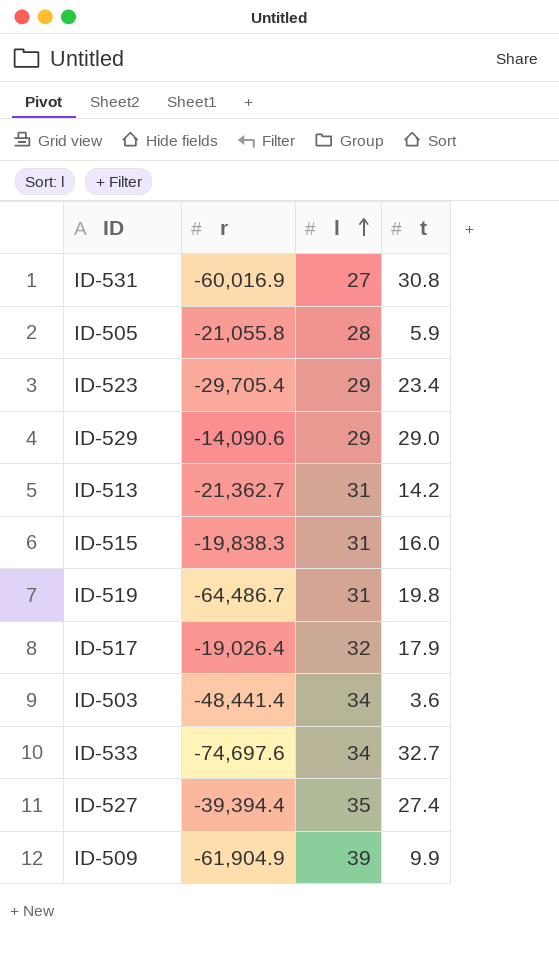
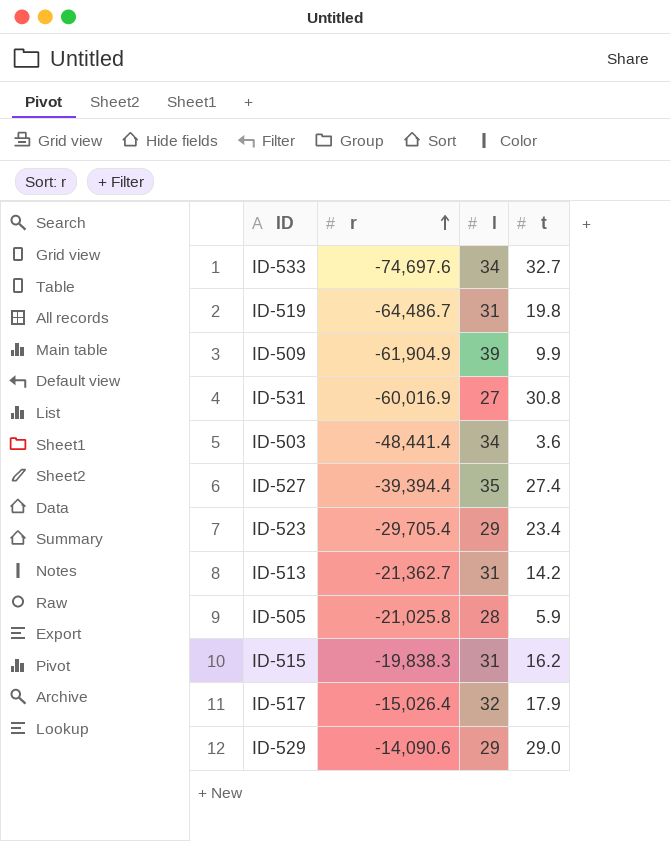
row order: l ascending -> r ascending
ID-505 | r: -21,055.8 -> -21,025.8
ID-515 | t: 16.0 -> 16.2
ID-517 | r: -19,026.4 -> -15,026.4

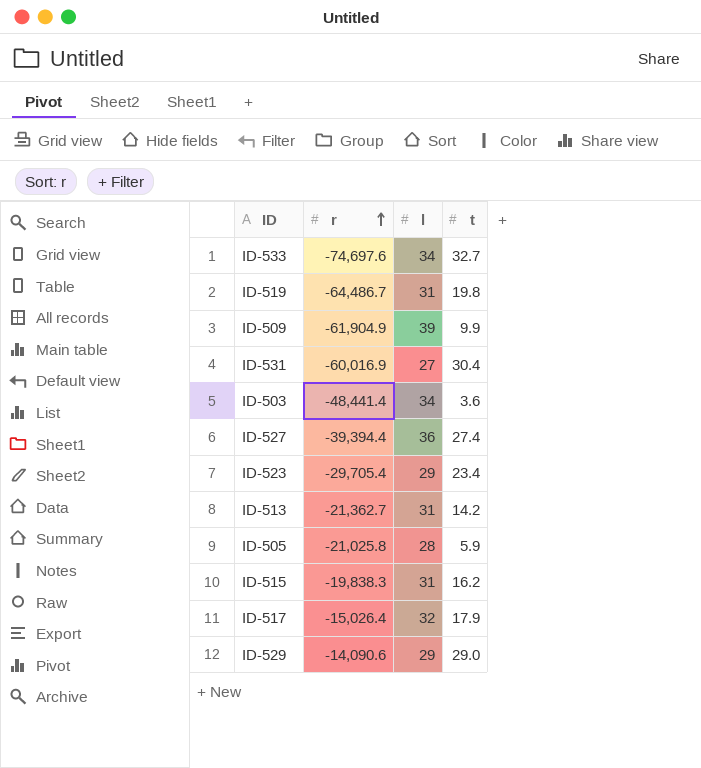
ID-531 | t: 30.8 -> 30.4
ID-527 | l: 35 -> 36

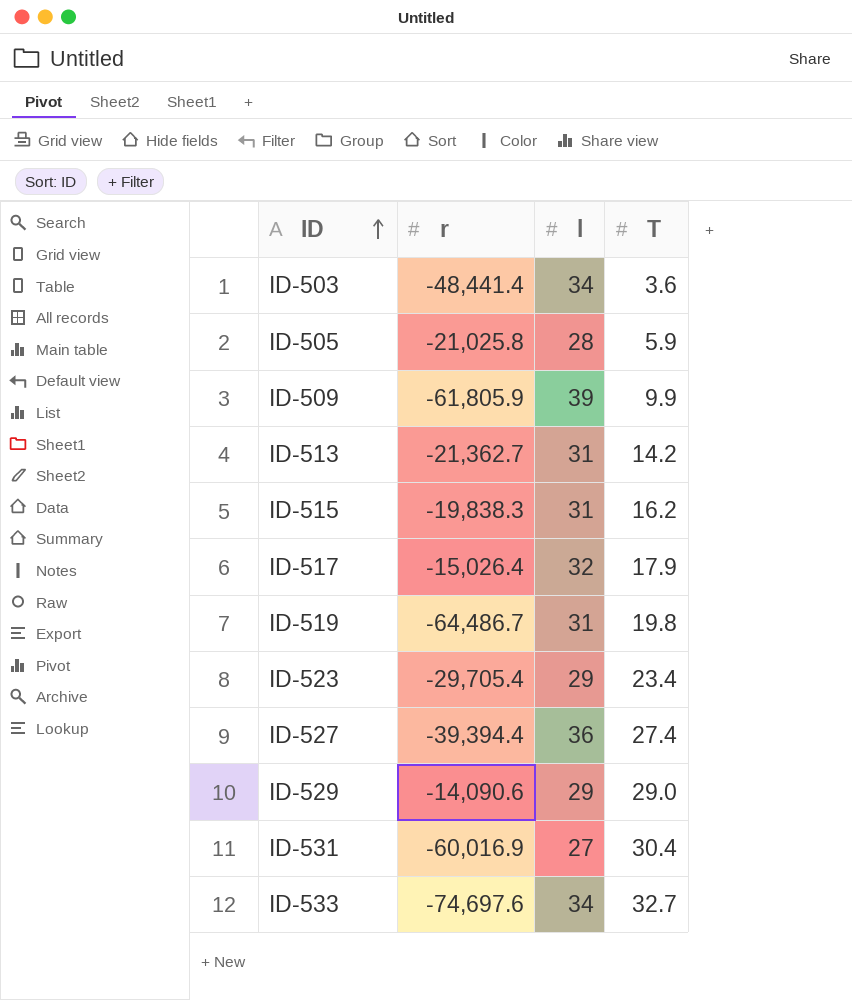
row order: r ascending -> ID ascending
column name: t -> T
ID-509 | r: -61,904.9 -> -61,805.9

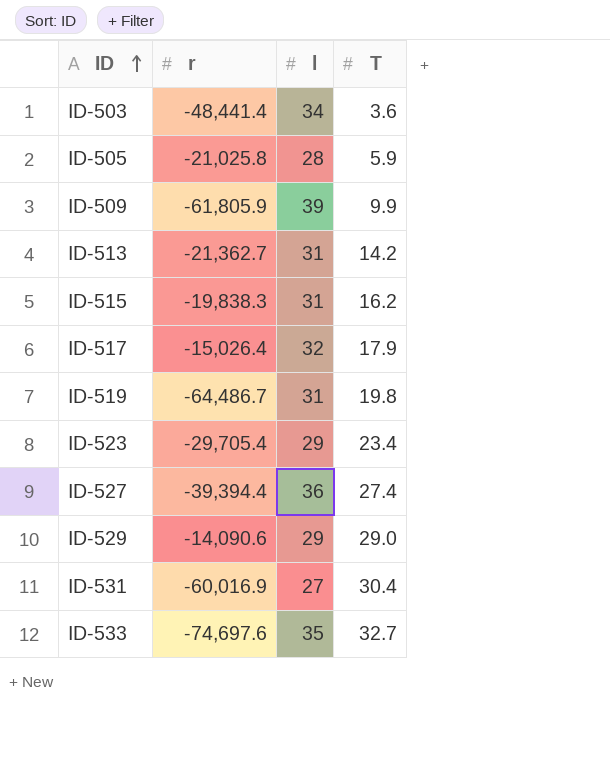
ID-533 | l: 34 -> 35

